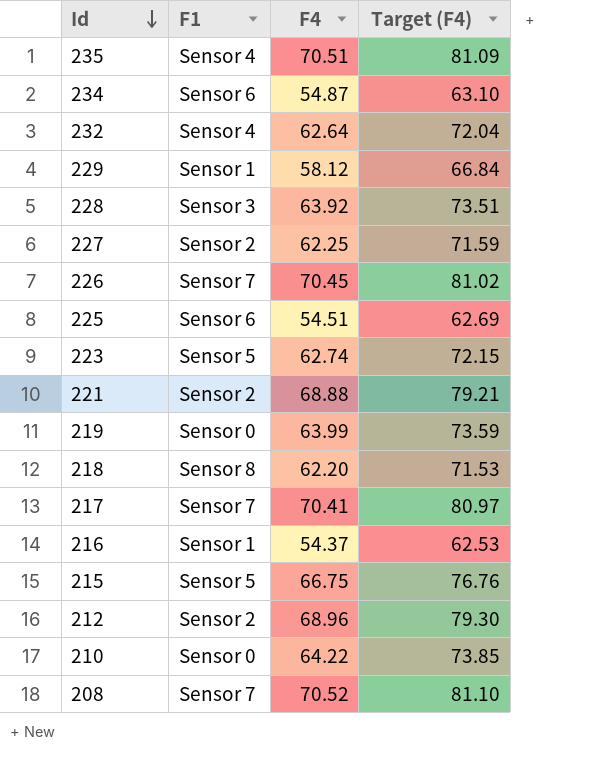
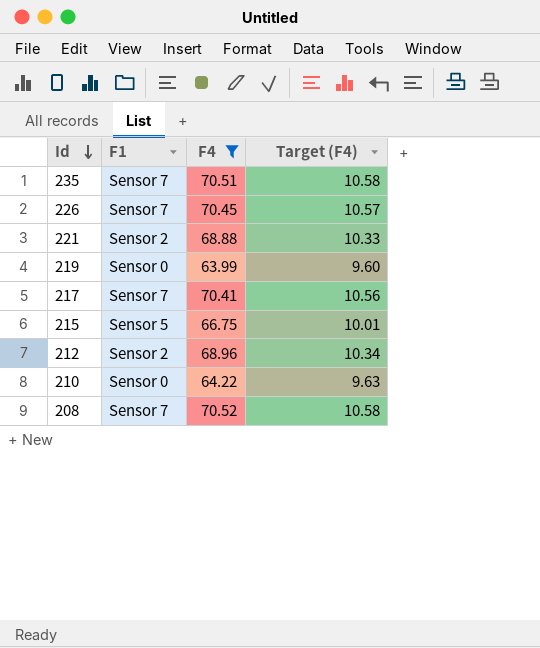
filter: none -> F4 >= 63.99
column Target (F4) | formula: [F4] * 1.15 -> [F4] * 0.15
235 | F1: Sensor 4 -> Sensor 7

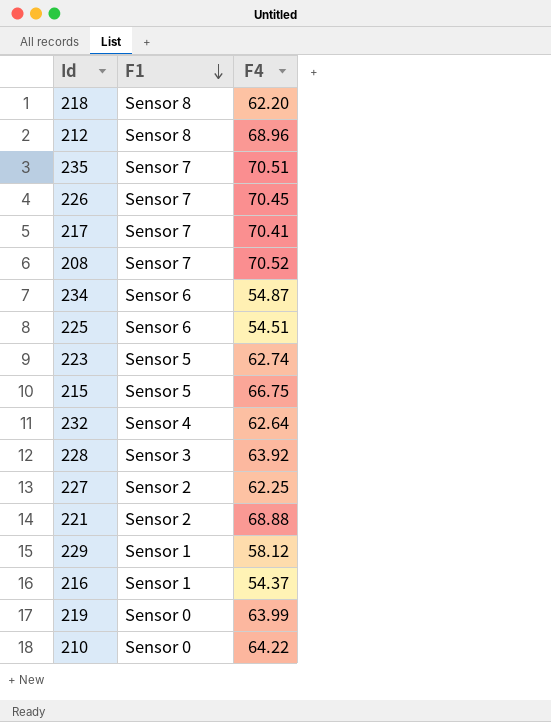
filter: F4 >= 63.99 -> none
row order: Id descending -> F1 descending
column Target (F4) | formula: [F4] * 0.15 -> none
212 | F1: Sensor 2 -> Sensor 8

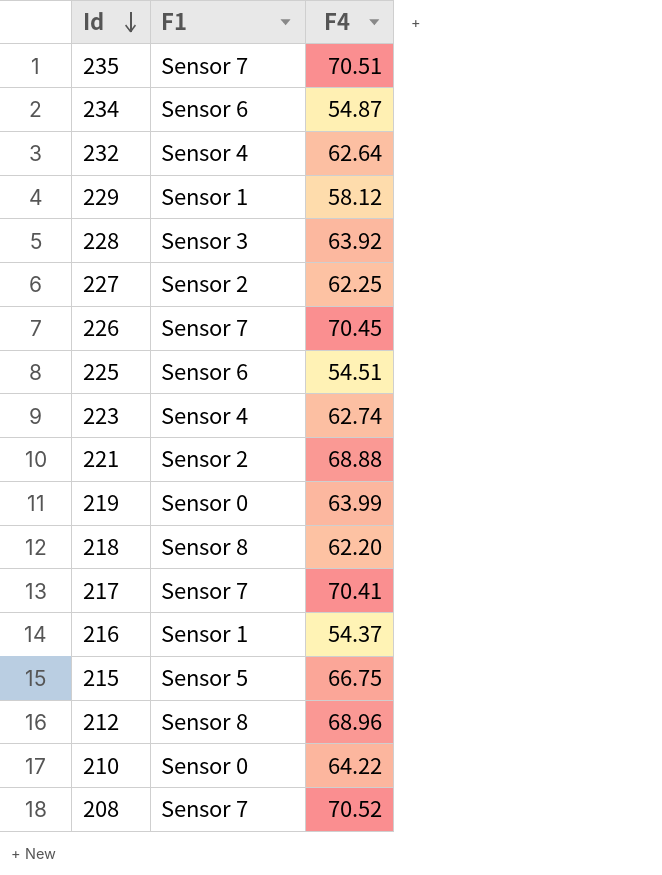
row order: F1 descending -> Id descending
223 | F1: Sensor 5 -> Sensor 4

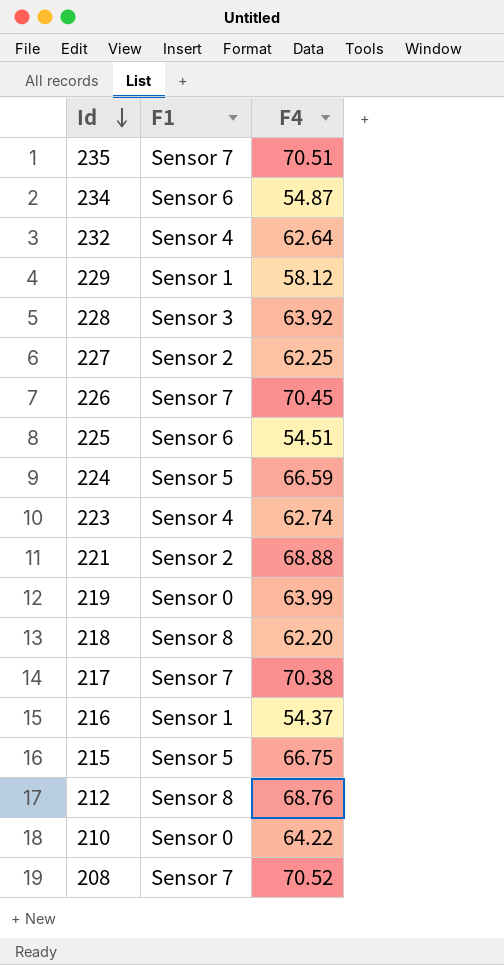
row 224: none -> Sensor 5 | 66.59
217 | F4: 70.41 -> 70.38
212 | F4: 68.96 -> 68.76

